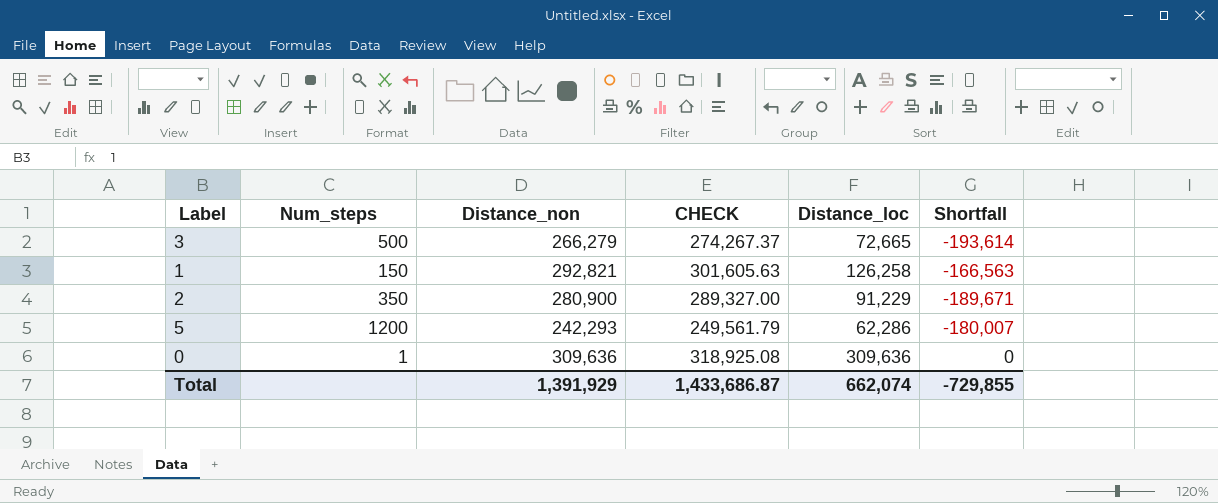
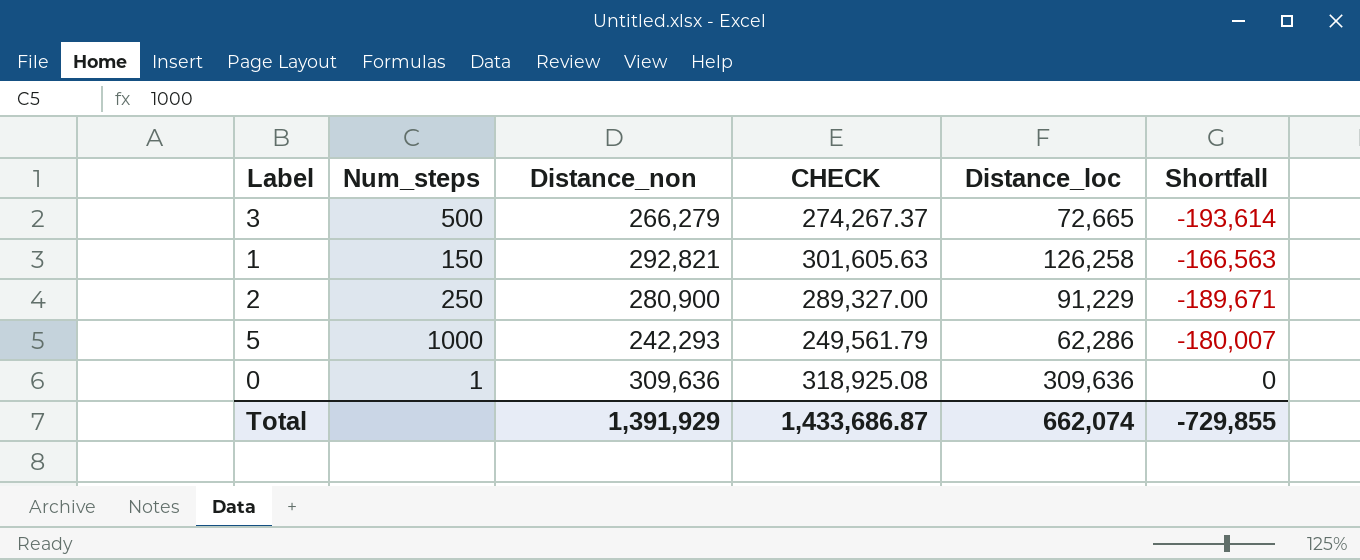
2 | Num_steps: 350 -> 250
5 | Num_steps: 1200 -> 1000

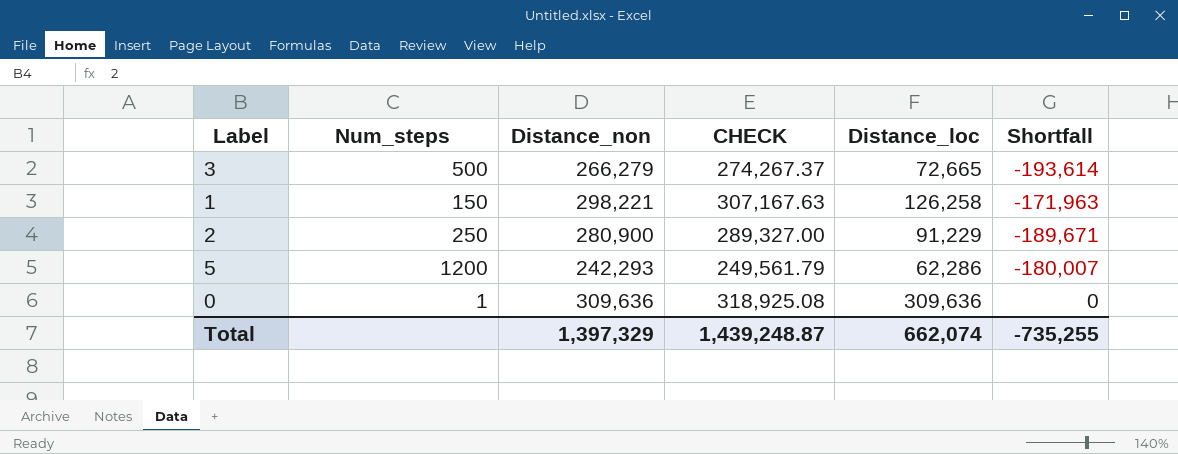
1 | Distance_non: 292,821 -> 298,221
1 | CHECK: 301,605.63 -> 307,167.63
1 | Shortfall: -166,563 -> -171,963
5 | Num_steps: 1000 -> 1200
Total | Distance_non: 1,391,929 -> 1,397,329
Total | CHECK: 1,433,686.87 -> 1,439,248.87
Total | Shortfall: -729,855 -> -735,255

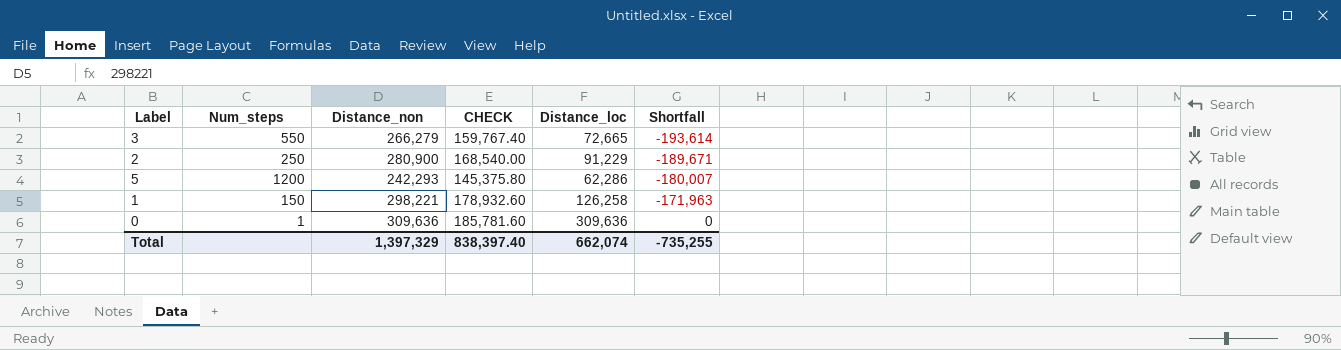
row order: none -> Shortfall ascending
column CHECK | formula: [Distance_non] * 1.03 -> [Distance_non] * 0.6
3 | Num_steps: 500 -> 550
Total | CHECK: 1,439,248.87 -> 838,397.40

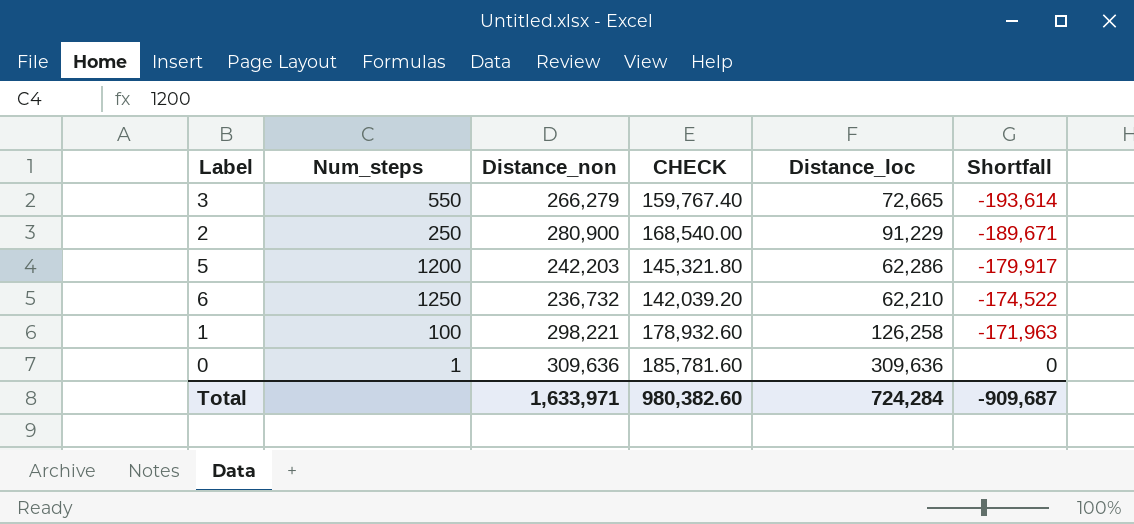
5 | Distance_non: 242,293 -> 242,203
5 | CHECK: 145,375.80 -> 145,321.80
5 | Shortfall: -180,007 -> -179,917
row 6: none -> 1250 | 236,732 | 142,039.20 | 62,210 | -174,522
1 | Num_steps: 150 -> 100
Total | Distance_non: 1,397,329 -> 1,633,971
Total | CHECK: 838,397.40 -> 980,382.60
Total | Distance_loc: 662,074 -> 724,284
Total | Shortfall: -735,255 -> -909,687

